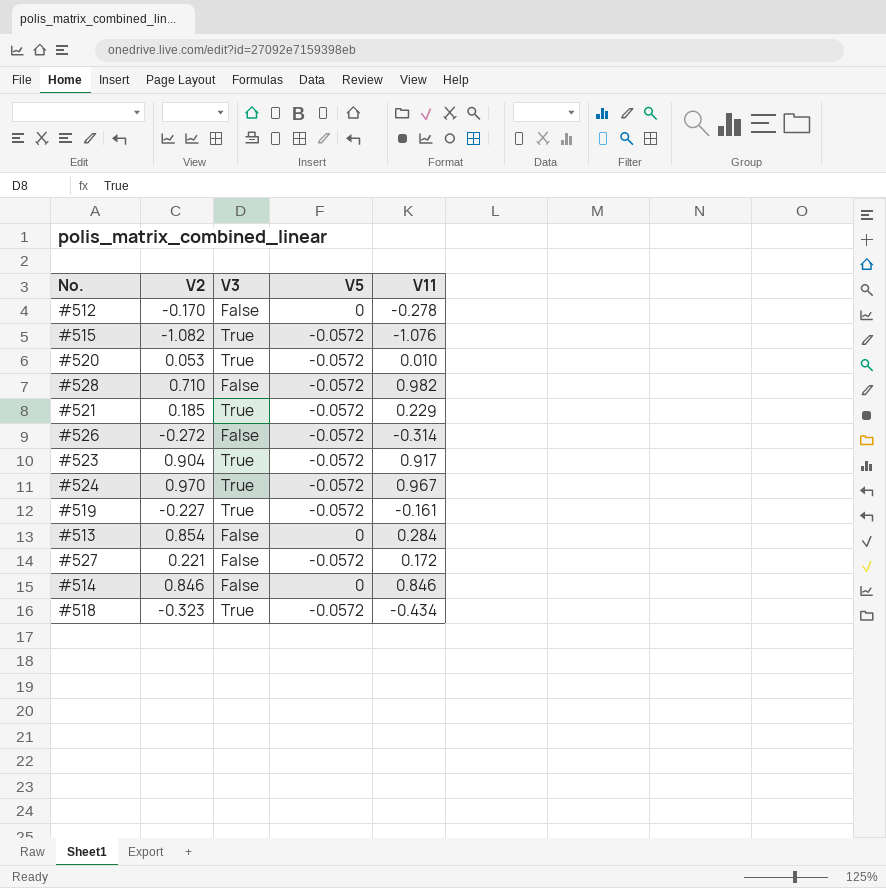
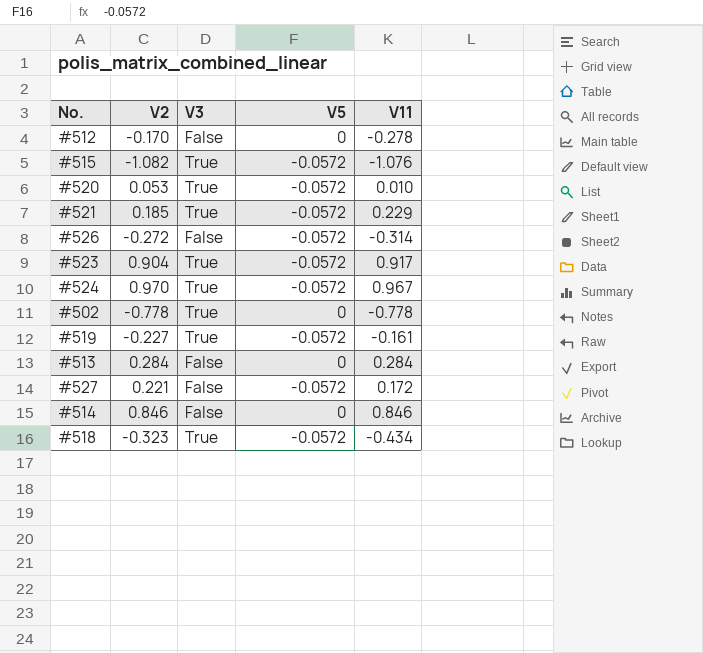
row #528: 0.710 | False | -0.0572 | 0.982 -> none
row #502: none -> -0.778 | True | 0 | -0.778
#513 | V2: 0.854 -> 0.284

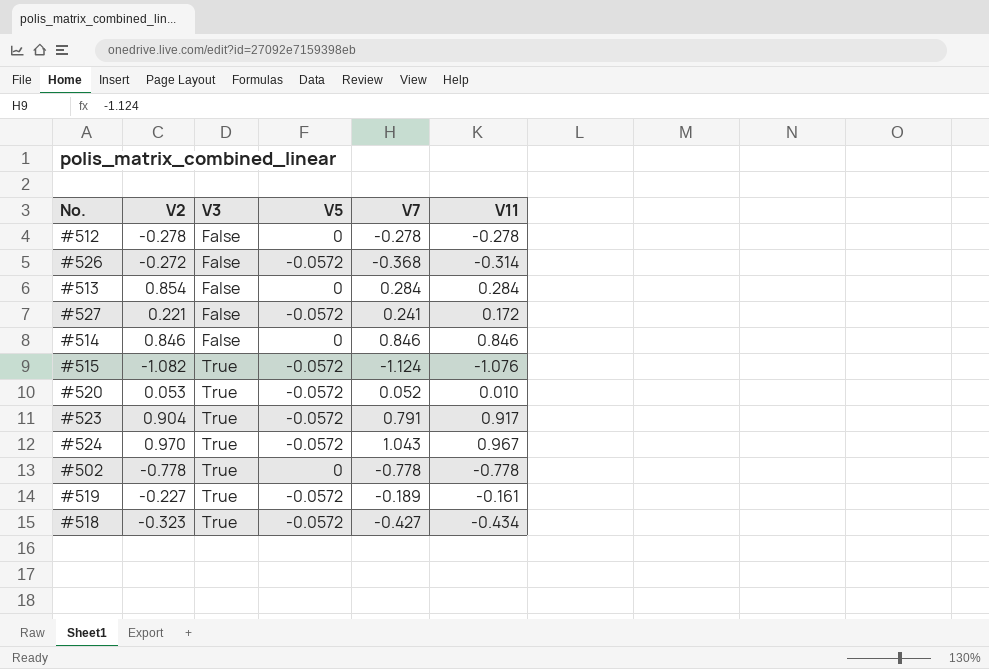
row order: none -> V3 ascending
column V7 | position: none -> 5
row #521: 0.185 | True | -0.0572 | 0.229 -> none
#512 | V2: -0.170 -> -0.278
#513 | V2: 0.284 -> 0.854

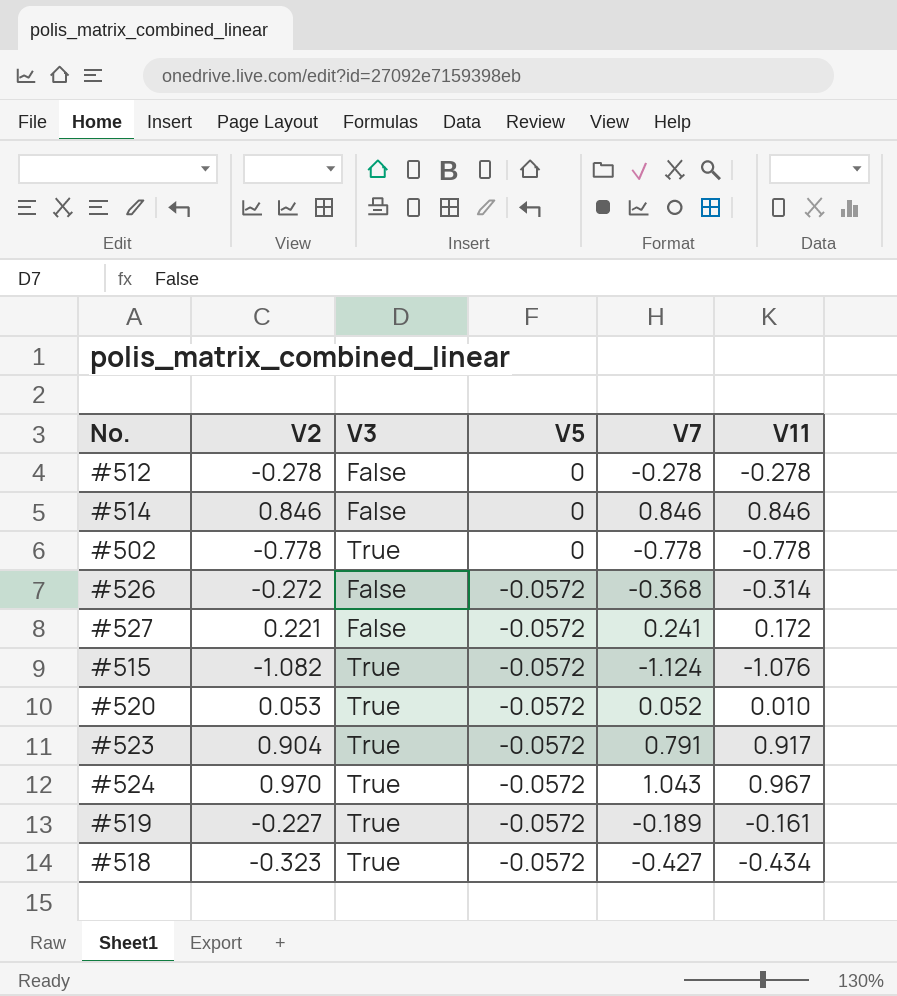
row order: V3 ascending -> V5 descending
row #513: 0.854 | False | 0 | 0.284 | 0.284 -> none

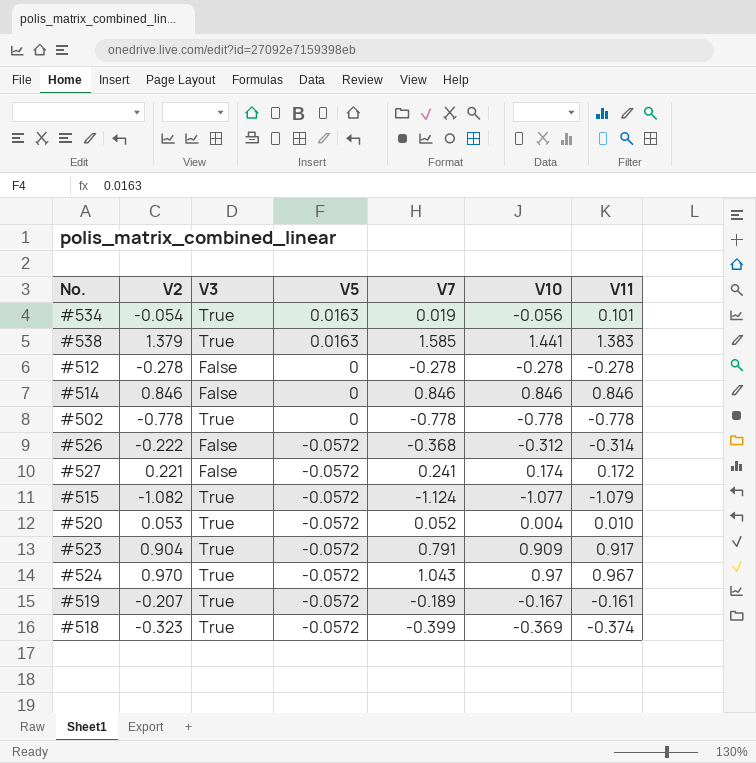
column V10 | position: none -> 6
row #534: none -> -0.054 | True | 0.0163 | 0.019 | -0.056 | 0.101
row #538: none -> 1.379 | True | 0.0163 | 1.585 | 1.441 | 1.383
#526 | V2: -0.272 -> -0.222
#515 | V11: -1.076 -> -1.079
#519 | V2: -0.227 -> -0.207
#518 | V7: -0.427 -> -0.399
#518 | V11: -0.434 -> -0.374

